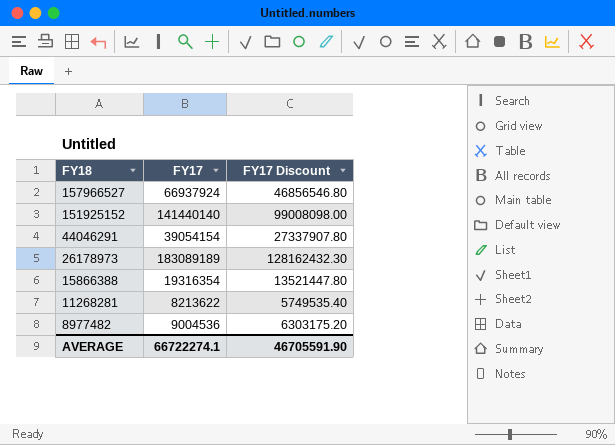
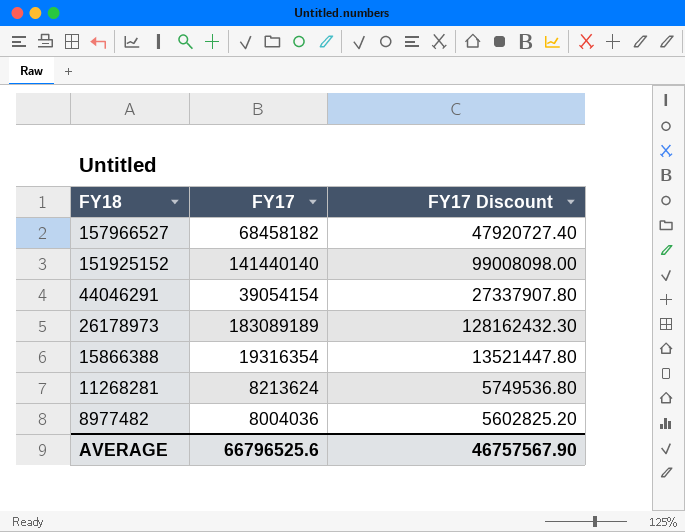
157966527 | FY17: 66937924 -> 68458182
157966527 | FY17 Discount: 46856546.80 -> 47920727.40
11268281 | FY17: 8213622 -> 8213624
11268281 | FY17 Discount: 5749535.40 -> 5749536.80
8977482 | FY17: 9004536 -> 8004036
8977482 | FY17 Discount: 6303175.20 -> 5602825.20
AVERAGE | FY17: 66722274.1 -> 66796525.6
AVERAGE | FY17 Discount: 46705591.90 -> 46757567.90

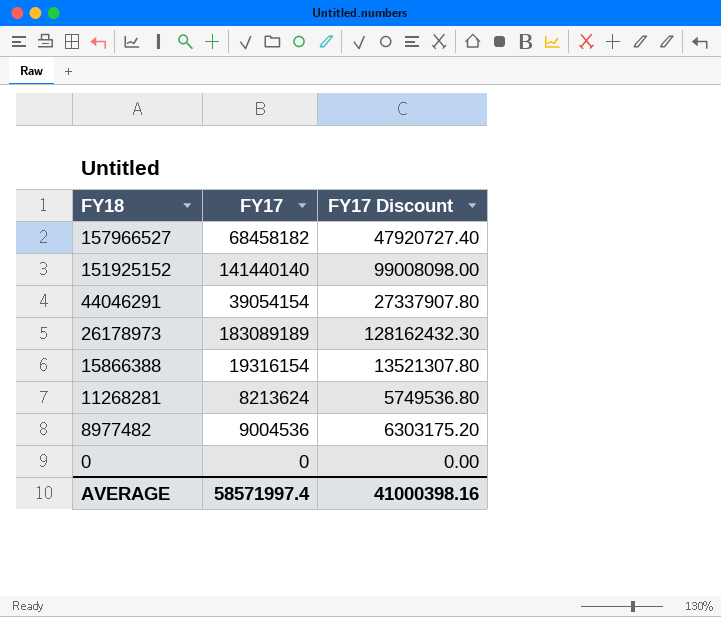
15866388 | FY17: 19316354 -> 19316154
15866388 | FY17 Discount: 13521447.80 -> 13521307.80
8977482 | FY17: 8004036 -> 9004536
8977482 | FY17 Discount: 5602825.20 -> 6303175.20
row 0: none -> 0 | 0.00
AVERAGE | FY17: 66796525.6 -> 58571997.4
AVERAGE | FY17 Discount: 46757567.90 -> 41000398.16

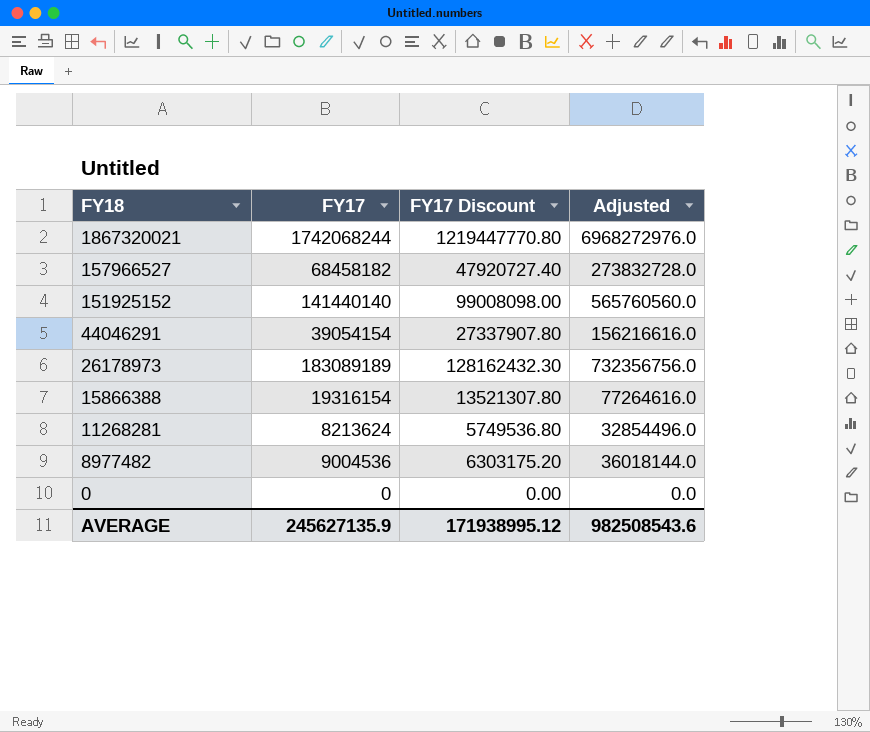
column Adjusted | formula: none -> [FY17] * 4
row 1867320021: none -> 1742068244 | 1219447770.80 | 6968272976.0
AVERAGE | FY17: 58571997.4 -> 245627135.9
AVERAGE | FY17 Discount: 41000398.16 -> 171938995.12

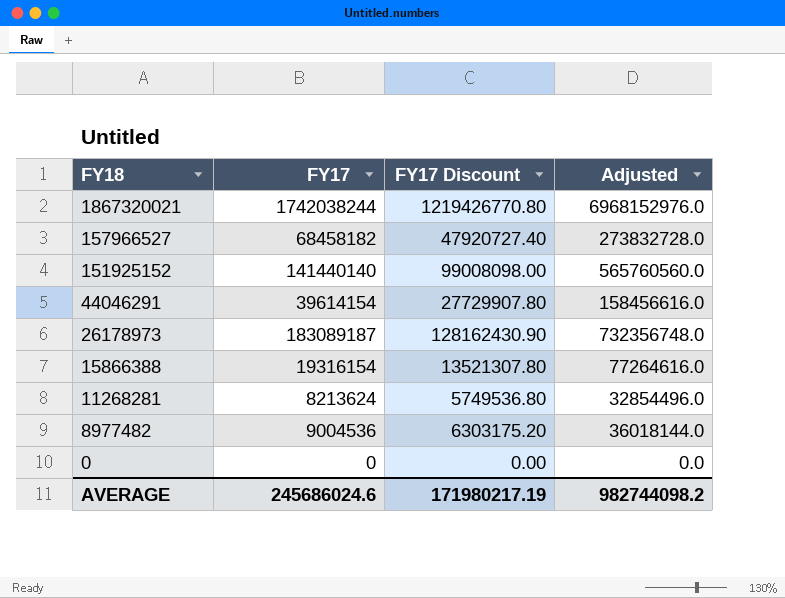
1867320021 | FY17: 1742068244 -> 1742038244
1867320021 | FY17 Discount: 1219447770.80 -> 1219426770.80
1867320021 | Adjusted: 6968272976.0 -> 6968152976.0
44046291 | FY17: 39054154 -> 39614154
44046291 | FY17 Discount: 27337907.80 -> 27729907.80
44046291 | Adjusted: 156216616.0 -> 158456616.0
26178973 | FY17: 183089189 -> 183089187
26178973 | FY17 Discount: 128162432.30 -> 128162430.90
26178973 | Adjusted: 732356756.0 -> 732356748.0
AVERAGE | FY17: 245627135.9 -> 245686024.6
AVERAGE | FY17 Discount: 171938995.12 -> 171980217.19
AVERAGE | Adjusted: 982508543.6 -> 982744098.2

